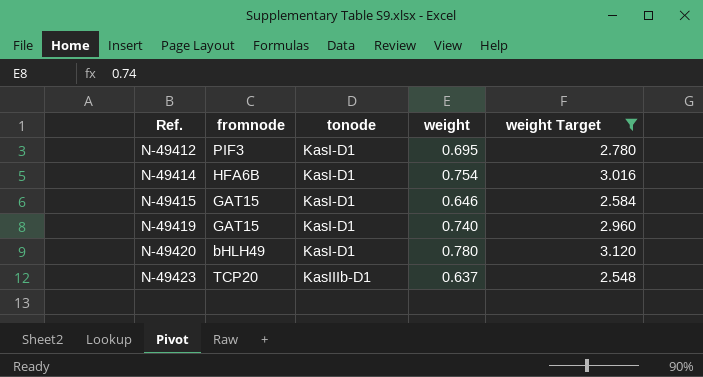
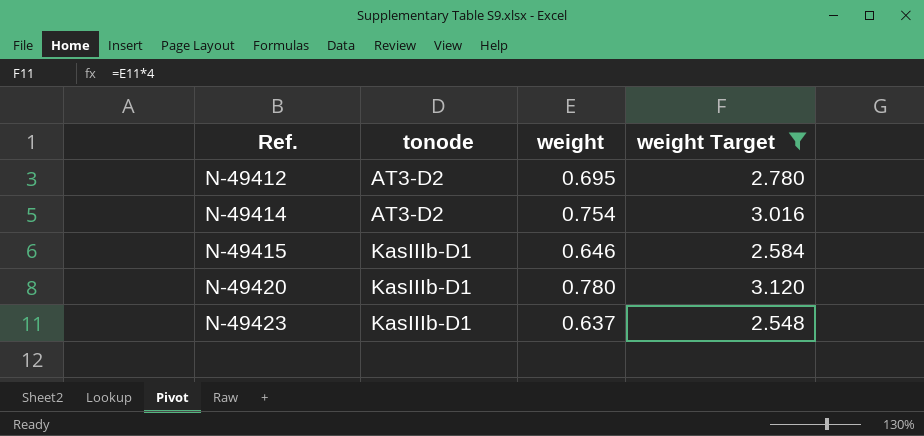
column fromnode | position: 2 -> none
row N-49419: GAT15 | KasI-D1 | 0.740 | 2.960 -> none
N-49412 | tonode: KasI-D1 -> AT3-D2
N-49414 | tonode: KasI-D1 -> AT3-D2
N-49415 | tonode: KasI-D1 -> KasIIIb-D1
N-49420 | tonode: KasI-D1 -> KasIIIb-D1

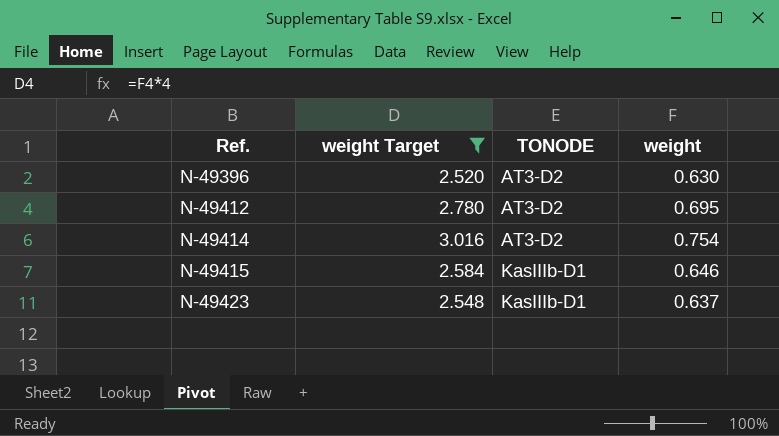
column weight Target | position: 4 -> 2
column name: tonode -> TONODE
row N-49420: KasIIIb-D1 | 0.780 | 3.120 -> none
row N-49396: none -> 2.520 | AT3-D2 | 0.630

